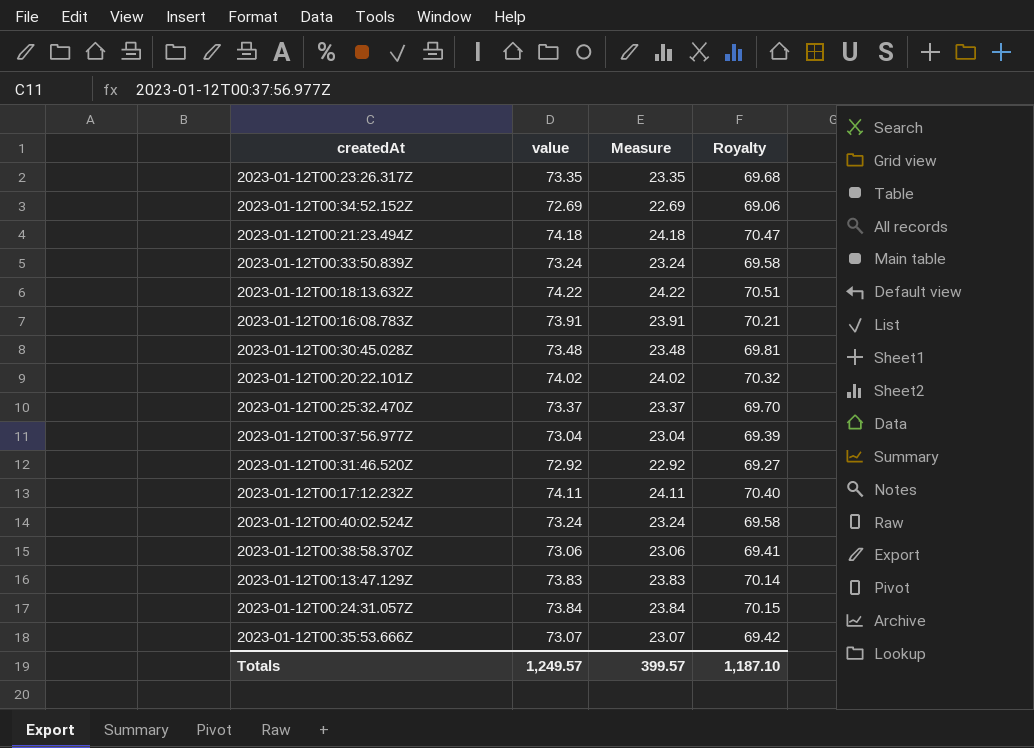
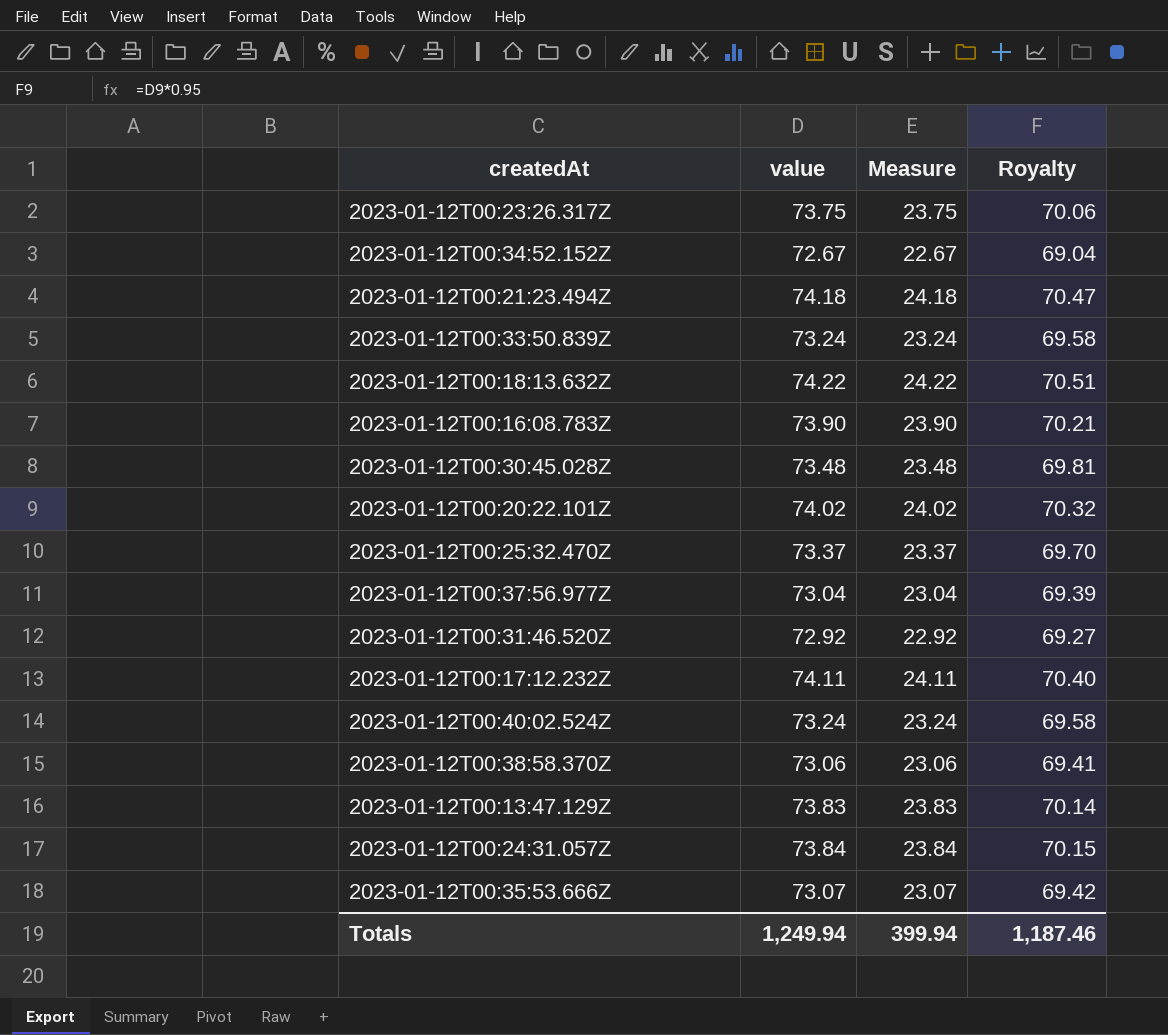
2023-01-12T00:23:26.317Z | value: 73.35 -> 73.75
2023-01-12T00:23:26.317Z | Measure: 23.35 -> 23.75
2023-01-12T00:23:26.317Z | Royalty: 69.68 -> 70.06
2023-01-12T00:34:52.152Z | value: 72.69 -> 72.67
2023-01-12T00:34:52.152Z | Measure: 22.69 -> 22.67
2023-01-12T00:34:52.152Z | Royalty: 69.06 -> 69.04
2023-01-12T00:16:08.783Z | value: 73.91 -> 73.90
2023-01-12T00:16:08.783Z | Measure: 23.91 -> 23.90
Totals | value: 1,249.57 -> 1,249.94
Totals | Measure: 399.57 -> 399.94
Totals | Royalty: 1,187.10 -> 1,187.46

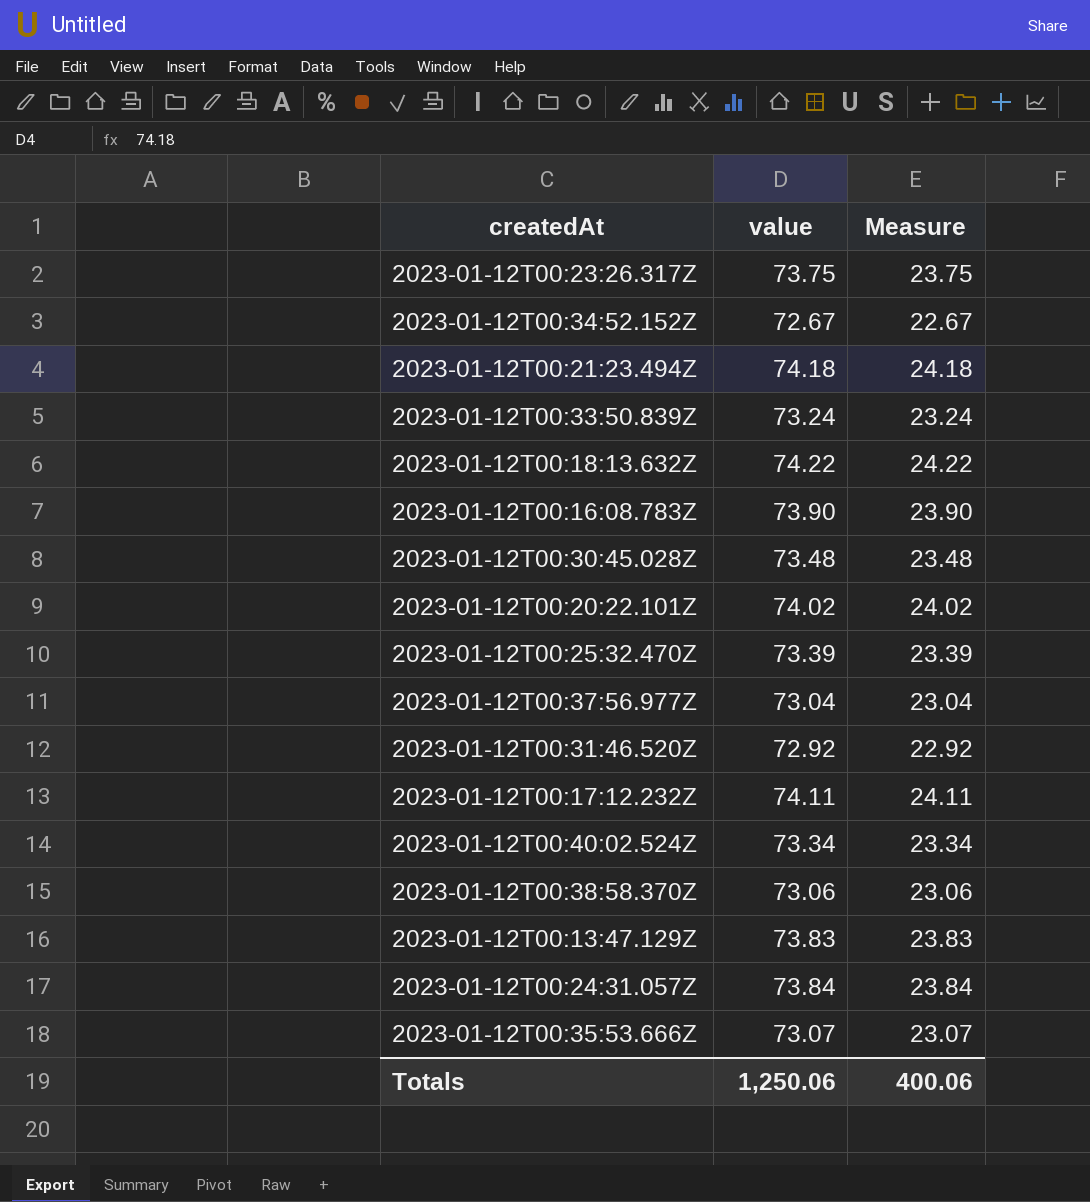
column Royalty | formula: [value] * 0.95 -> none
2023-01-12T00:25:32.470Z | value: 73.37 -> 73.39
2023-01-12T00:25:32.470Z | Measure: 23.37 -> 23.39
2023-01-12T00:40:02.524Z | value: 73.24 -> 73.34
2023-01-12T00:40:02.524Z | Measure: 23.24 -> 23.34
Totals | value: 1,249.94 -> 1,250.06
Totals | Measure: 399.94 -> 400.06

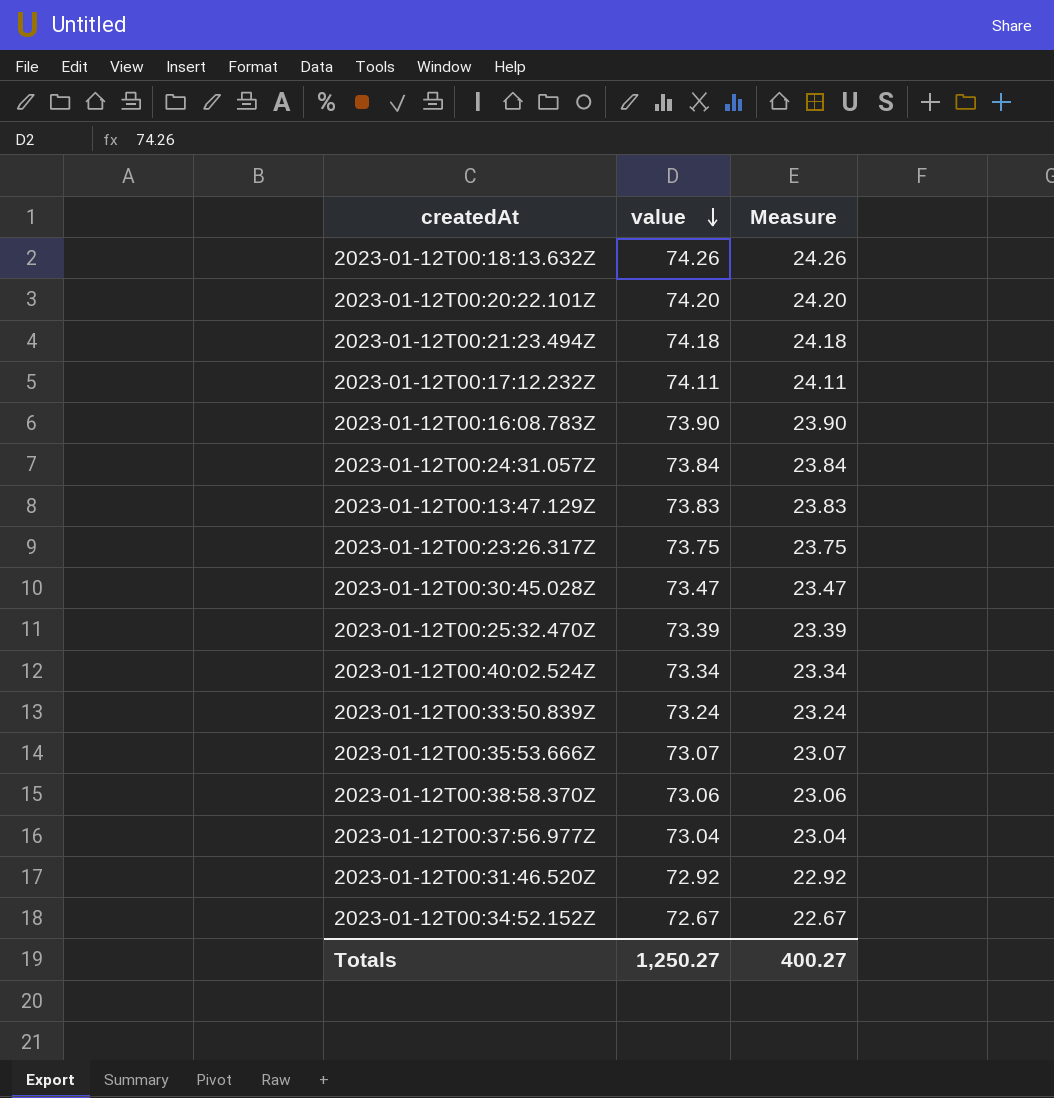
row order: none -> value descending
2023-01-12T00:18:13.632Z | value: 74.22 -> 74.26
2023-01-12T00:18:13.632Z | Measure: 24.22 -> 24.26
2023-01-12T00:20:22.101Z | value: 74.02 -> 74.20
2023-01-12T00:20:22.101Z | Measure: 24.02 -> 24.20
2023-01-12T00:30:45.028Z | value: 73.48 -> 73.47
2023-01-12T00:30:45.028Z | Measure: 23.48 -> 23.47
Totals | value: 1,250.06 -> 1,250.27
Totals | Measure: 400.06 -> 400.27

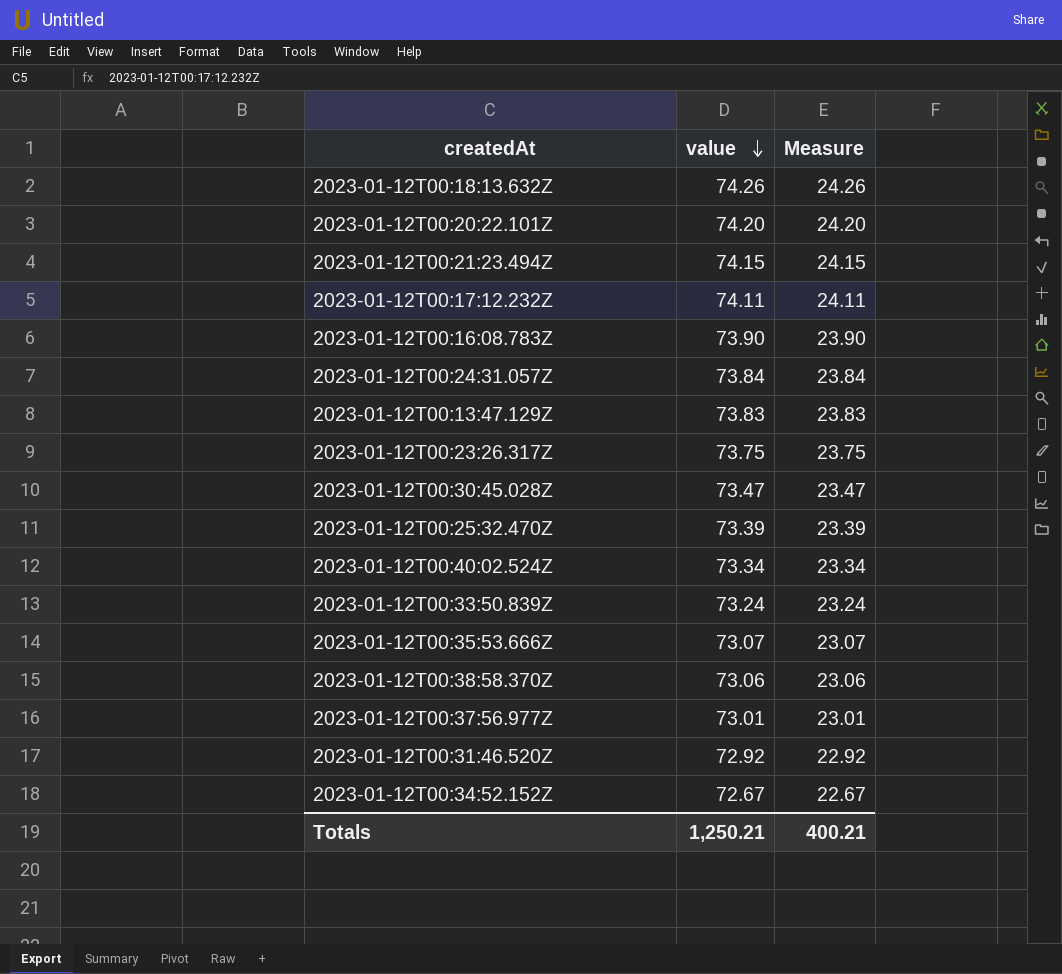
2023-01-12T00:21:23.494Z | value: 74.18 -> 74.15
2023-01-12T00:21:23.494Z | Measure: 24.18 -> 24.15
2023-01-12T00:37:56.977Z | value: 73.04 -> 73.01
2023-01-12T00:37:56.977Z | Measure: 23.04 -> 23.01
Totals | value: 1,250.27 -> 1,250.21
Totals | Measure: 400.27 -> 400.21

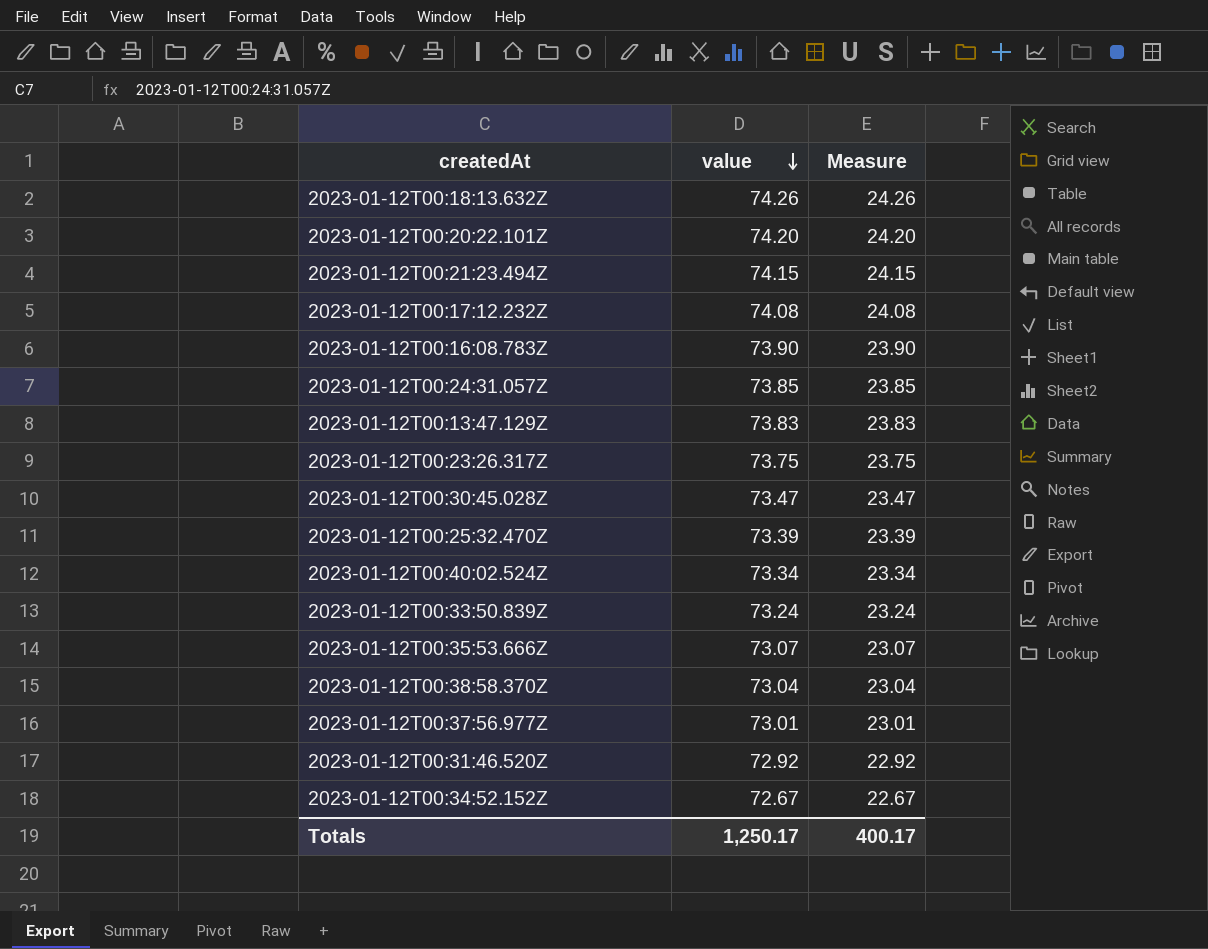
2023-01-12T00:17:12.232Z | value: 74.11 -> 74.08
2023-01-12T00:17:12.232Z | Measure: 24.11 -> 24.08
2023-01-12T00:24:31.057Z | value: 73.84 -> 73.85
2023-01-12T00:24:31.057Z | Measure: 23.84 -> 23.85
2023-01-12T00:38:58.370Z | value: 73.06 -> 73.04
2023-01-12T00:38:58.370Z | Measure: 23.06 -> 23.04
Totals | value: 1,250.21 -> 1,250.17
Totals | Measure: 400.21 -> 400.17

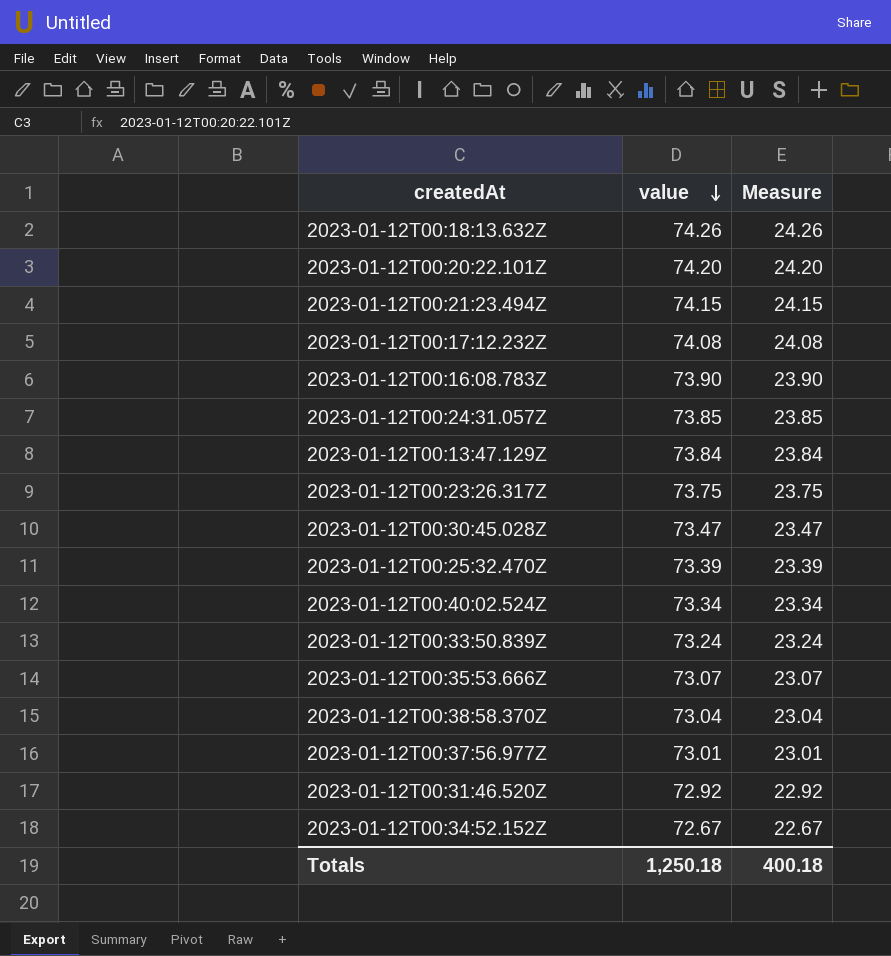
2023-01-12T00:13:47.129Z | value: 73.83 -> 73.84
2023-01-12T00:13:47.129Z | Measure: 23.83 -> 23.84
Totals | value: 1,250.17 -> 1,250.18
Totals | Measure: 400.17 -> 400.18

